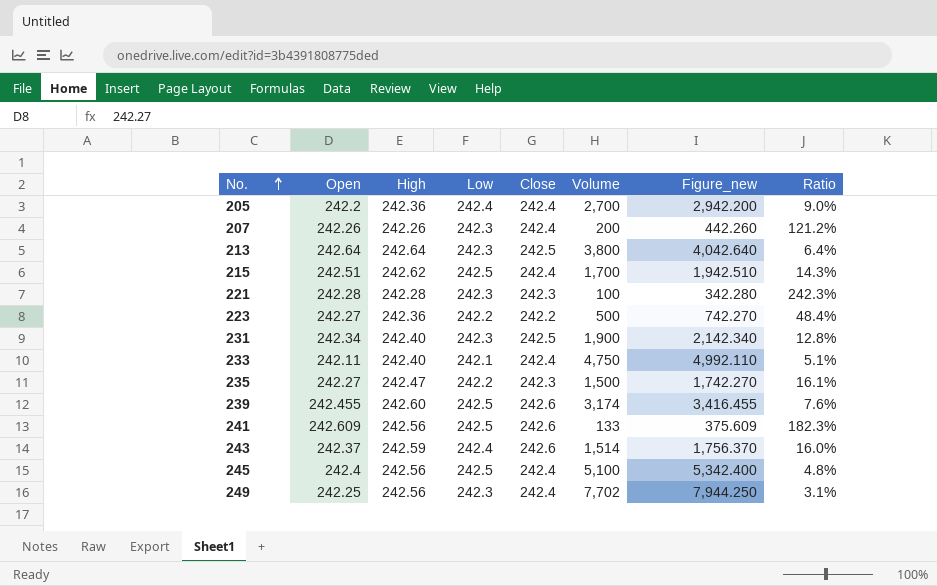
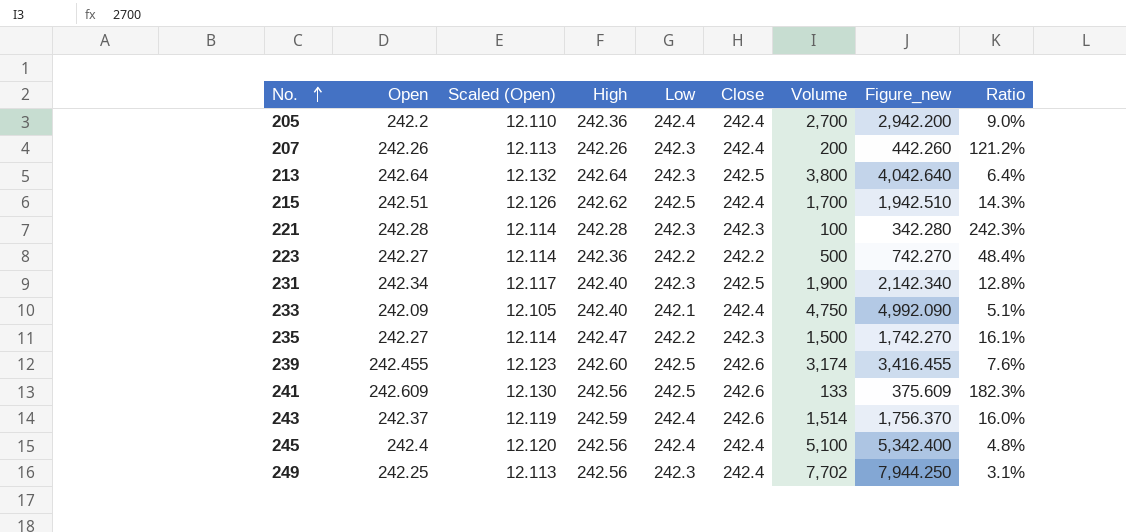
column Scaled (Open) | formula: none -> [Open] * 0.05
233 | Open: 242.11 -> 242.09
233 | Figure_new: 4,992.110 -> 4,992.090
245 | Low: 242.5 -> 242.4

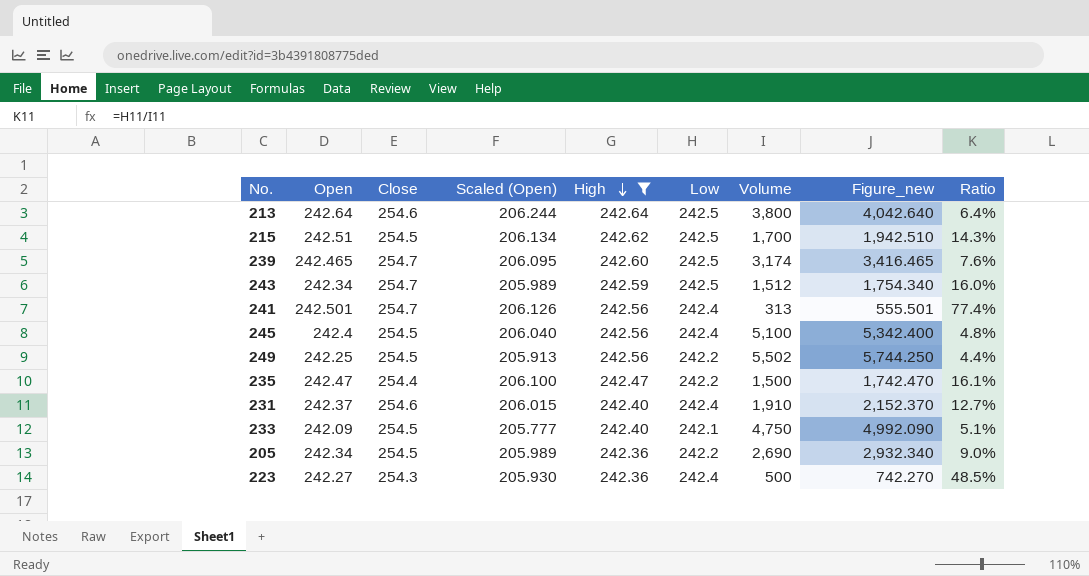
filter: none -> High >= 242.36
row order: No. ascending -> High descending
column Close | position: 6 -> 3
column Scaled (Open) | formula: [Open] * 0.05 -> [Open] * 0.85
213 | Close: 242.5 -> 254.6
213 | Low: 242.3 -> 242.5
215 | Close: 242.4 -> 254.5
239 | Open: 242.455 -> 242.465
239 | Close: 242.6 -> 254.7
239 | Figure_new: 3,416.455 -> 3,416.465
243 | Open: 242.37 -> 242.34
243 | Close: 242.6 -> 254.7
243 | Low: 242.4 -> 242.5
243 | Volume: 1,514 -> 1,512
243 | Figure_new: 1,756.370 -> 1,754.340
241 | Open: 242.609 -> 242.501
241 | Close: 242.6 -> 254.7
241 | Low: 242.5 -> 242.4
241 | Volume: 133 -> 313
241 | Figure_new: 375.609 -> 555.501
241 | Ratio: 182.3% -> 77.4%
245 | Close: 242.4 -> 254.5
249 | Close: 242.4 -> 254.5
249 | Low: 242.3 -> 242.2
249 | Volume: 7,702 -> 5,502
249 | Figure_new: 7,944.250 -> 5,744.250
249 | Ratio: 3.1% -> 4.4%
235 | Open: 242.27 -> 242.47
235 | Close: 242.3 -> 254.4
235 | Figure_new: 1,742.270 -> 1,742.470
231 | Open: 242.34 -> 242.37
231 | Close: 242.5 -> 254.6
231 | Low: 242.3 -> 242.4
231 | Volume: 1,900 -> 1,910
231 | Figure_new: 2,142.340 -> 2,152.370
231 | Ratio: 12.8% -> 12.7%
233 | Close: 242.4 -> 254.5
205 | Open: 242.2 -> 242.34
205 | Close: 242.4 -> 254.5
205 | Low: 242.4 -> 242.2
205 | Volume: 2,700 -> 2,690
205 | Figure_new: 2,942.200 -> 2,932.340
223 | Close: 242.2 -> 254.3
223 | Low: 242.2 -> 242.4
223 | Ratio: 48.4% -> 48.5%

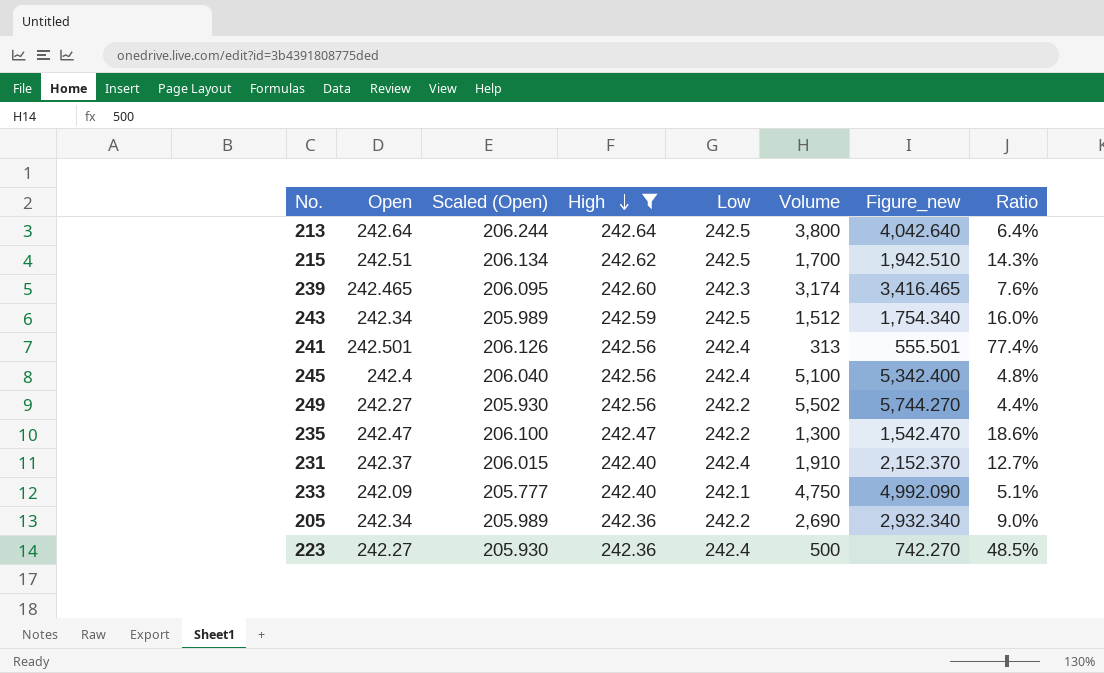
column Close | position: 3 -> none
239 | Low: 242.5 -> 242.3
249 | Open: 242.25 -> 242.27
249 | Scaled (Open): 205.913 -> 205.930
249 | Figure_new: 5,744.250 -> 5,744.270
235 | Volume: 1,500 -> 1,300
235 | Figure_new: 1,742.470 -> 1,542.470
235 | Ratio: 16.1% -> 18.6%

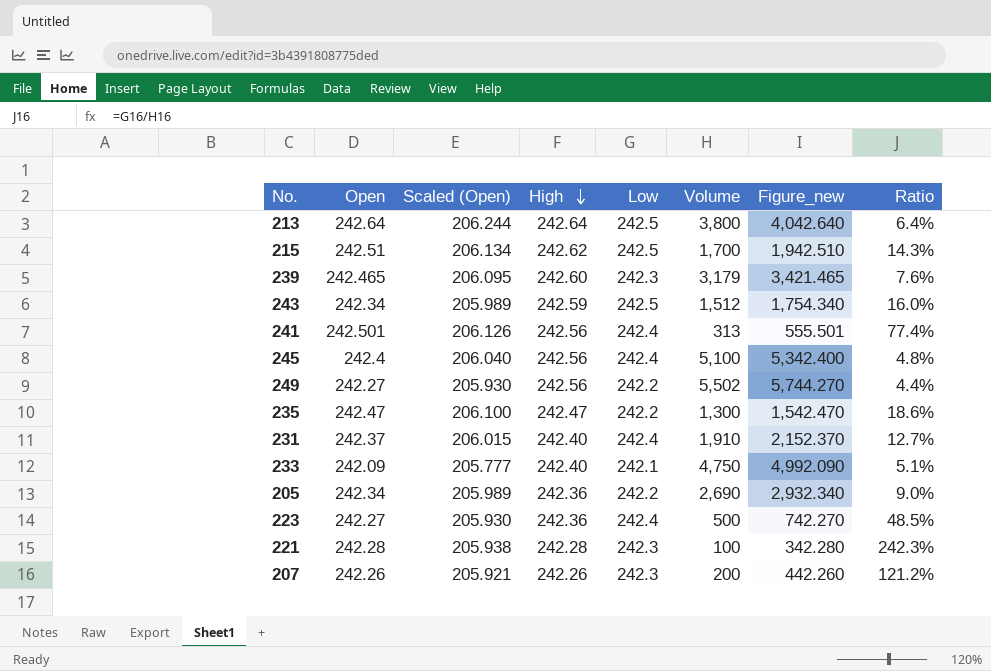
filter: High >= 242.36 -> none
239 | Volume: 3,174 -> 3,179
239 | Figure_new: 3,416.465 -> 3,421.465

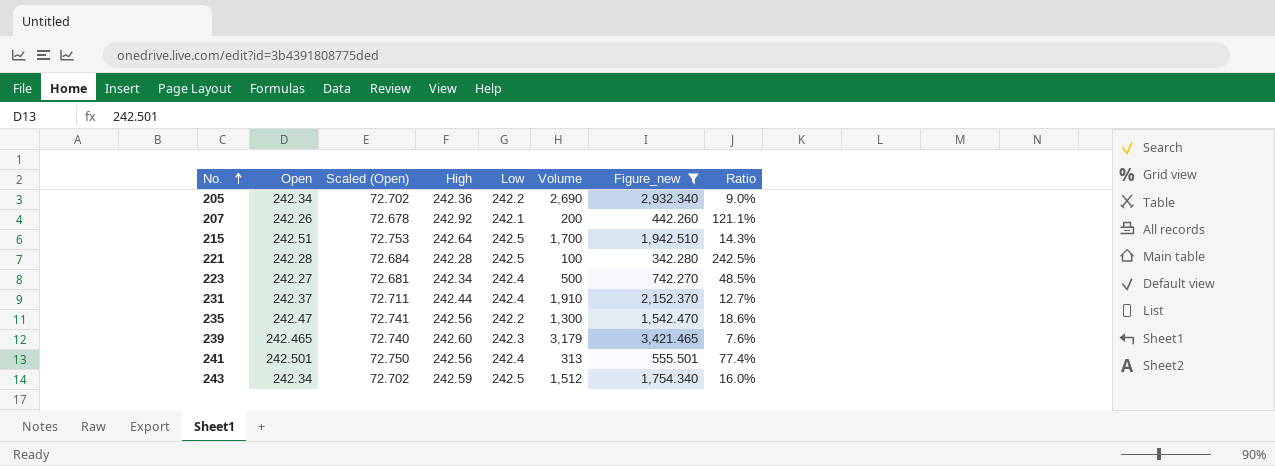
filter: none -> Figure_new <= 3,421.465
row order: High descending -> No. ascending
column Scaled (Open) | formula: [Open] * 0.85 -> [Open] * 0.3
207 | High: 242.26 -> 242.92
207 | Low: 242.3 -> 242.1
207 | Ratio: 121.2% -> 121.1%
215 | High: 242.62 -> 242.64
221 | Low: 242.3 -> 242.5
221 | Ratio: 242.3% -> 242.5%
223 | High: 242.36 -> 242.34
231 | High: 242.40 -> 242.44
235 | High: 242.47 -> 242.56

